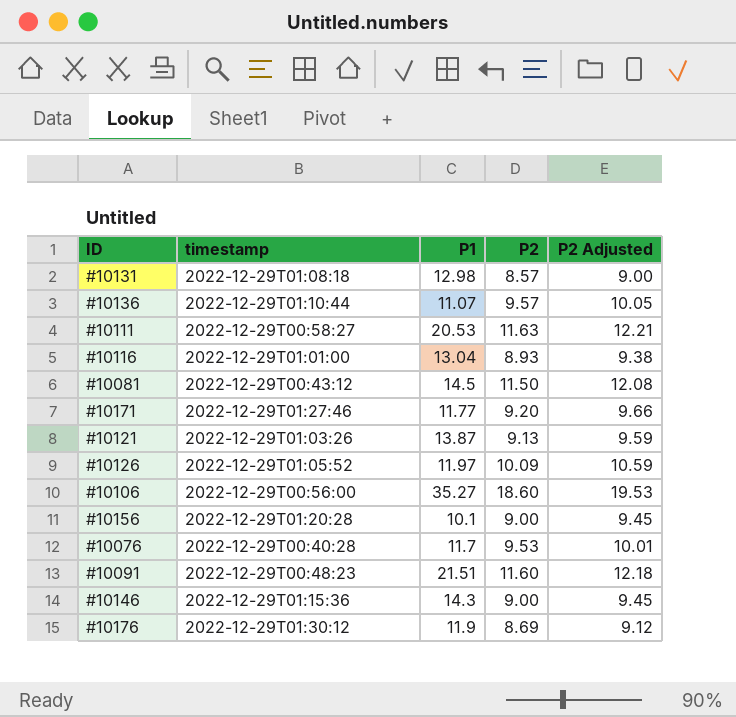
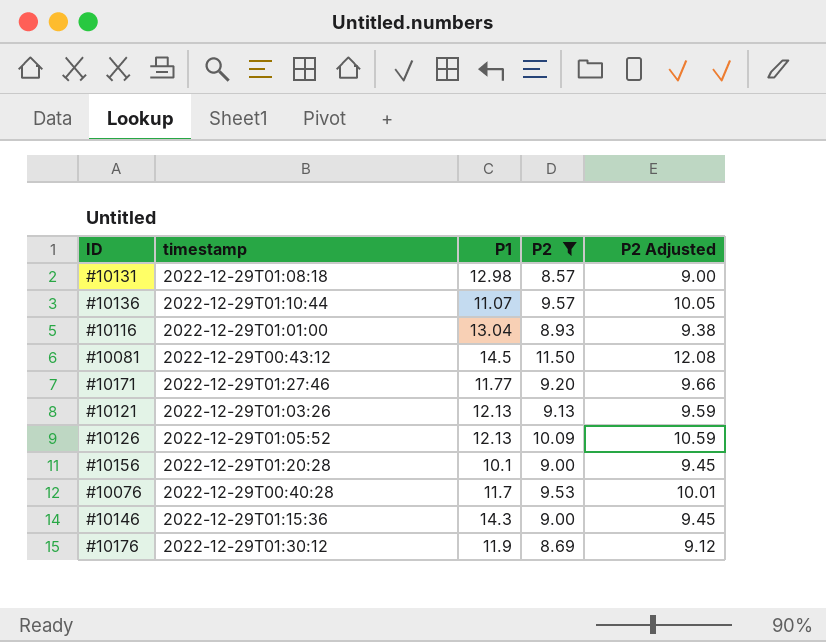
filter: none -> P2 <= 11.50
#10121 | P1: 13.87 -> 12.13
#10126 | P1: 11.97 -> 12.13

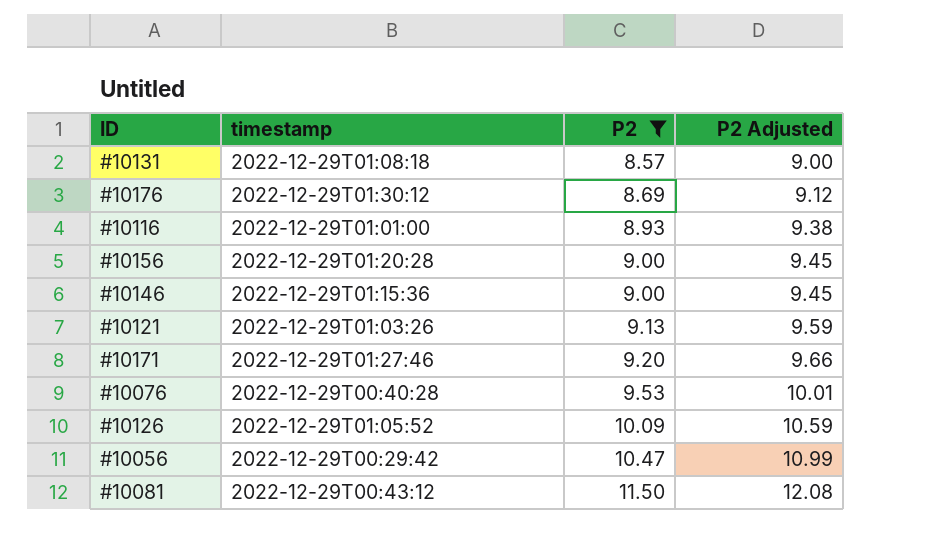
row order: none -> P2 ascending
column P1 | position: 3 -> none
row #10136: 2022-12-29T01:10:44 | 11.07 | 9.57 | 10.05 -> none
row #10056: none -> 2022-12-29T00:29:42 | 10.47 | 10.99

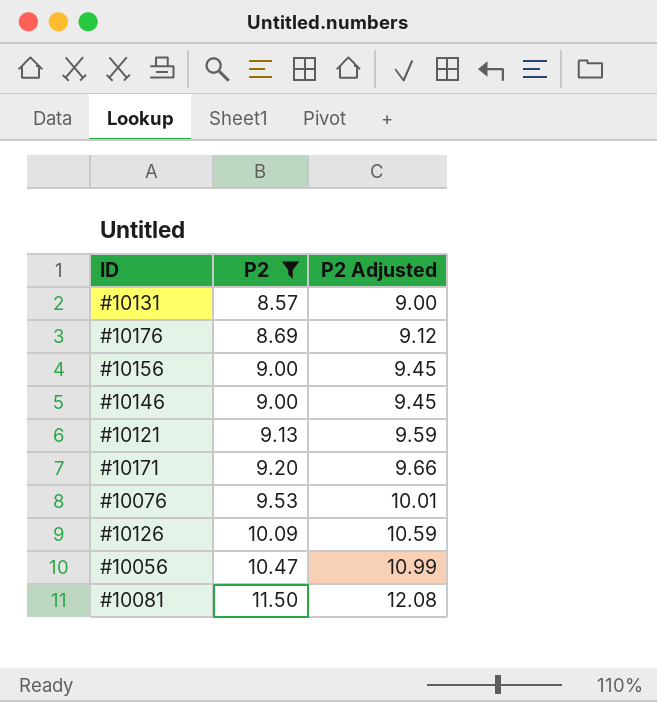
column timestamp | position: 2 -> none
row #10116: 2022-12-29T01:01:00 | 8.93 | 9.38 -> none

